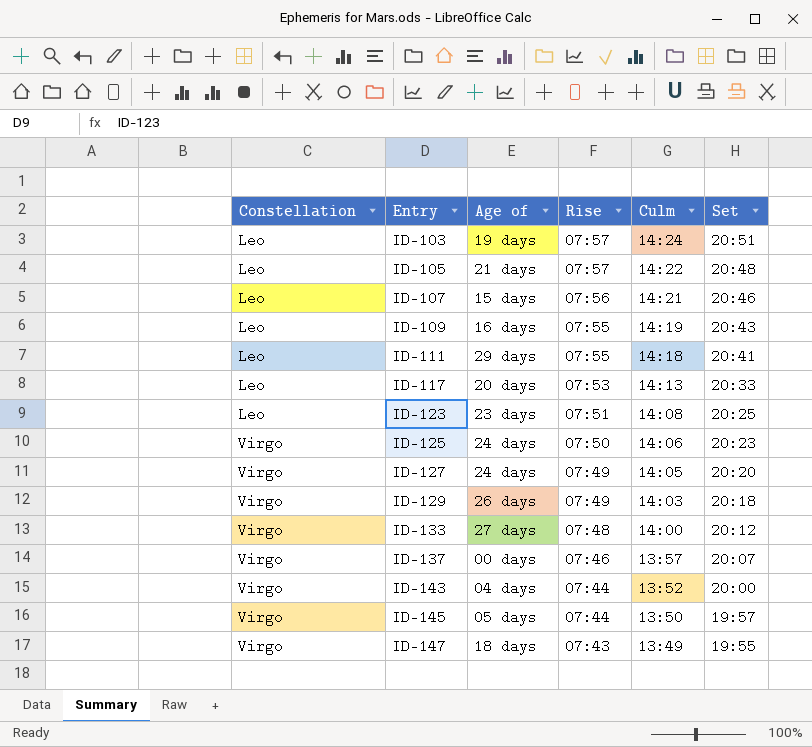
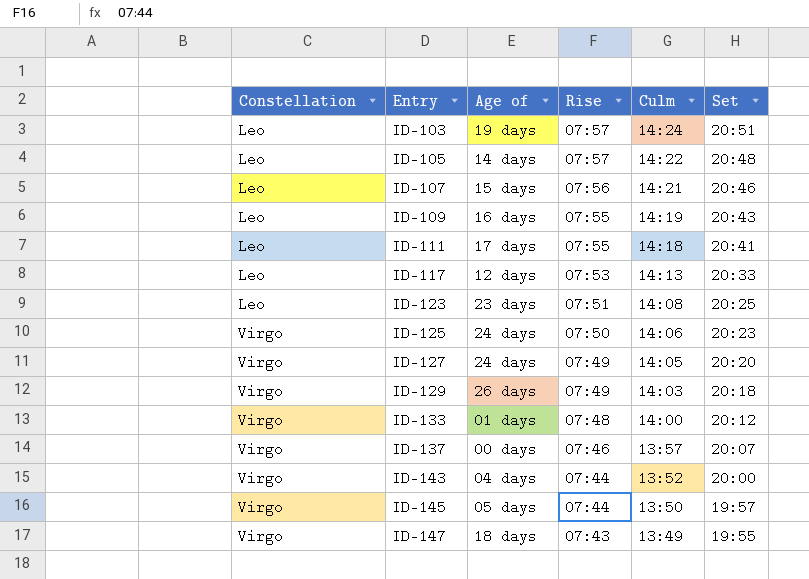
ID-105 | Age of: 21 days -> 14 days
ID-111 | Age of: 29 days -> 17 days
ID-117 | Age of: 20 days -> 12 days
ID-133 | Age of: 27 days -> 01 days

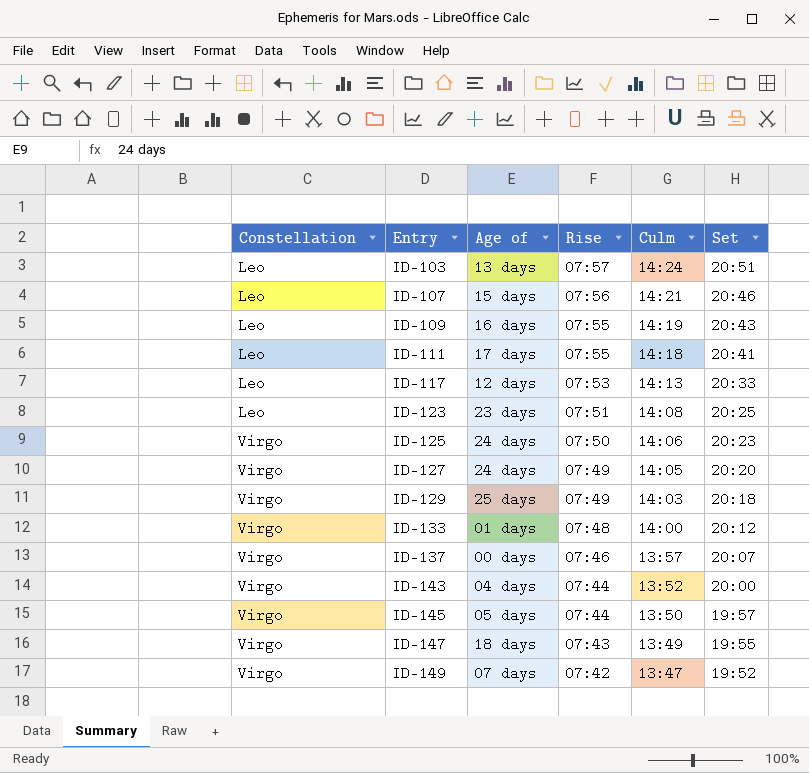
row ID-105: Leo | 14 days | 07:57 | 14:22 | 20:48 -> none
ID-103 | Age of: 19 days -> 13 days
ID-129 | Age of: 26 days -> 25 days
row ID-149: none -> Virgo | 07 days | 07:42 | 13:47 | 19:52

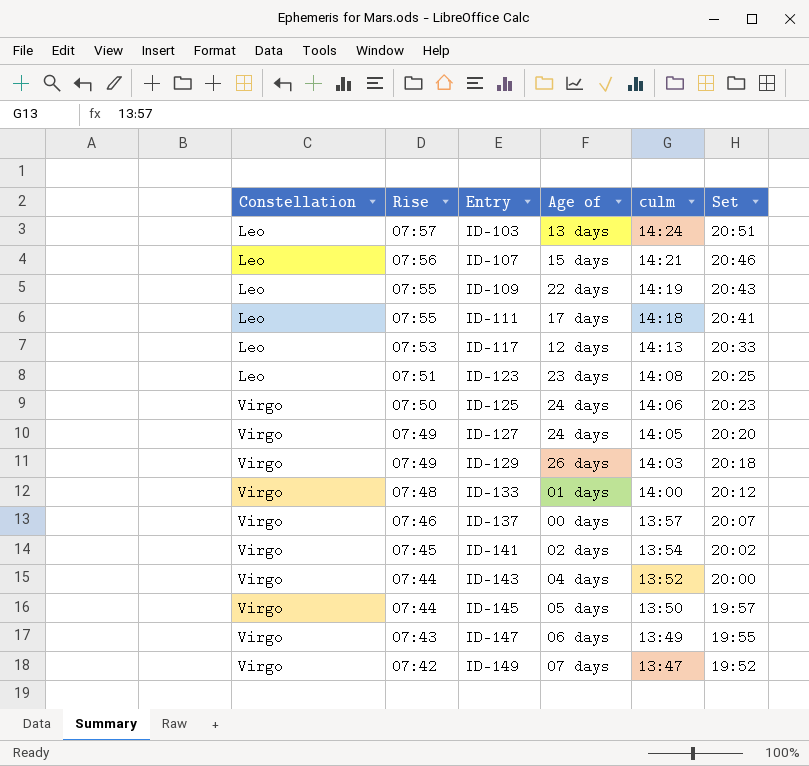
column Rise | position: 4 -> 2
column name: Culm -> culm
ID-109 | Age of: 16 days -> 22 days
ID-129 | Age of: 25 days -> 26 days
row ID-141: none -> Virgo | 07:45 | 02 days | 13:54 | 20:02
ID-147 | Age of: 18 days -> 06 days

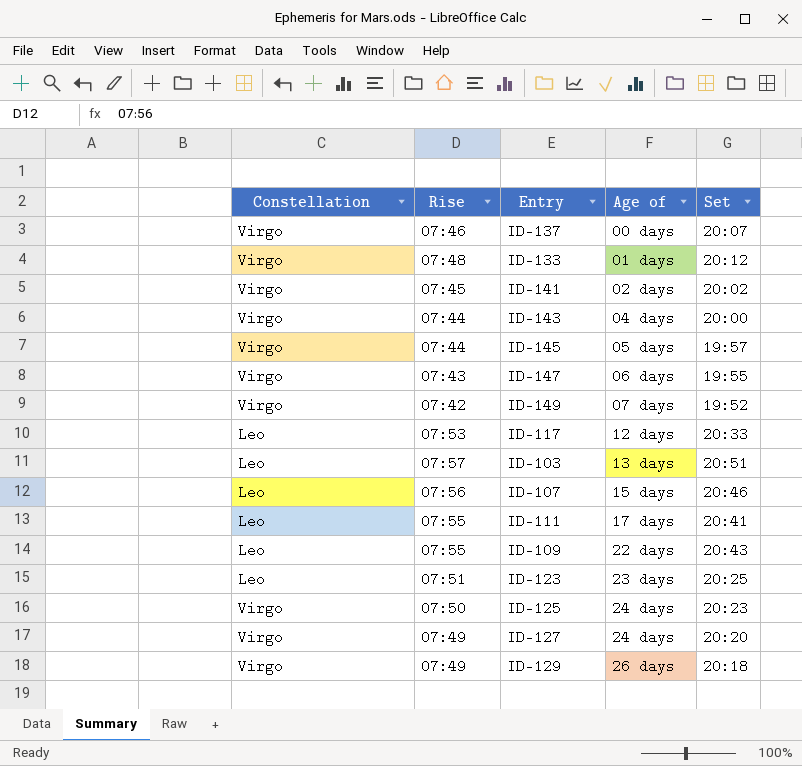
row order: Constellation ascending -> Age of ascending
column culm | position: 5 -> none

